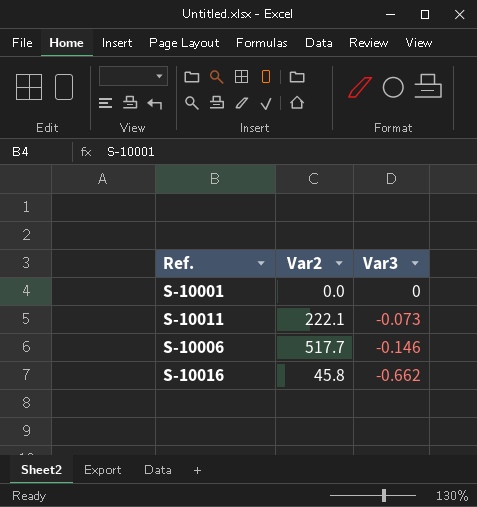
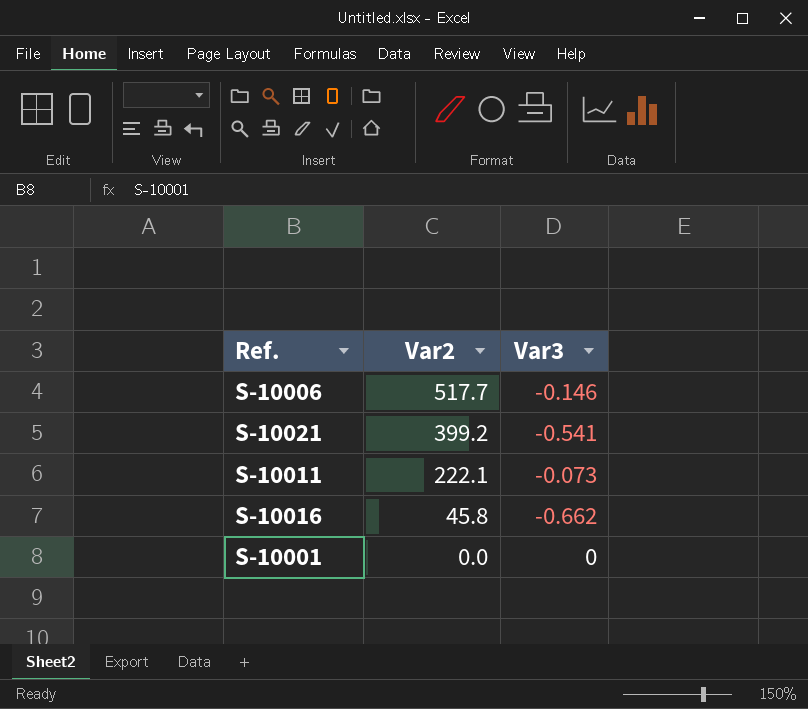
row order: Var3 descending -> Var2 descending
row S-10021: none -> 399.2 | -0.541

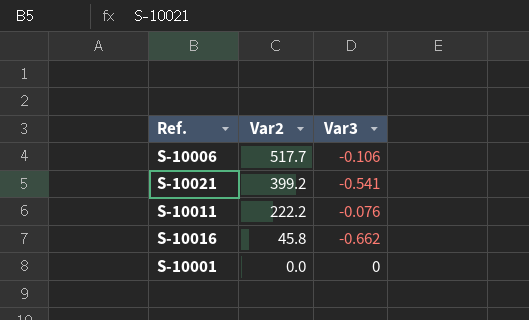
S-10006 | Var3: -0.146 -> -0.106
S-10011 | Var2: 222.1 -> 222.2
S-10011 | Var3: -0.073 -> -0.076

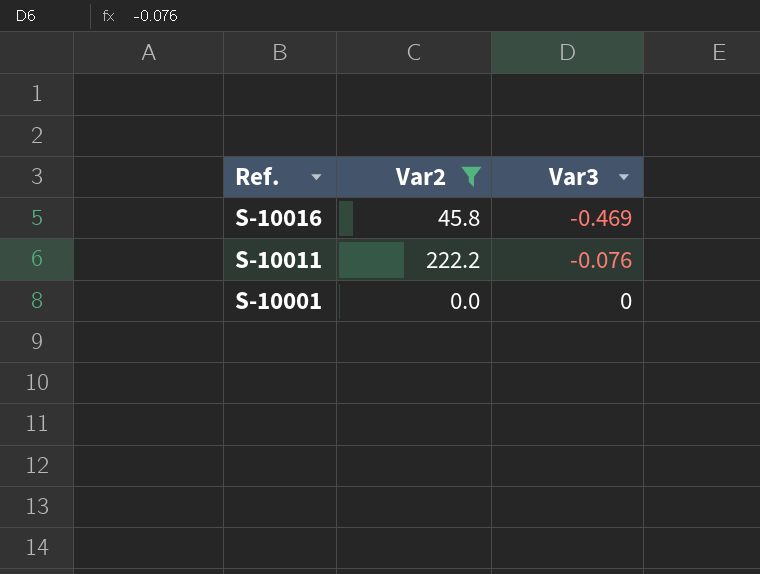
filter: none -> Var2 <= 222.2
row order: Var2 descending -> Ref. descending
S-10016 | Var3: -0.662 -> -0.469

